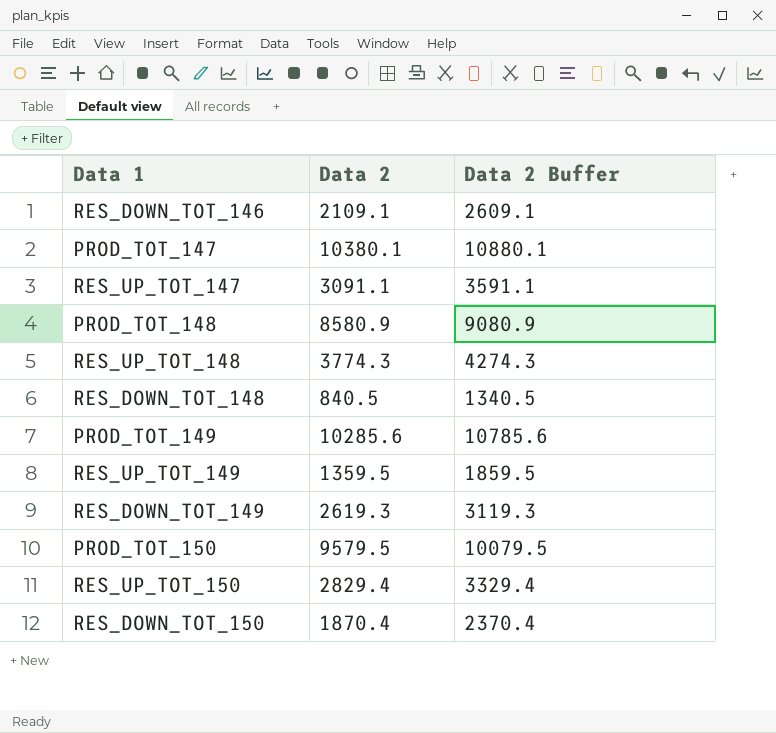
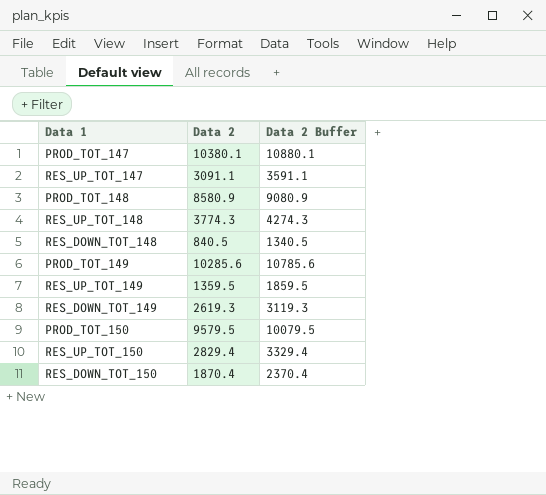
row RES_DOWN_TOT_146: 2109.1 | 2609.1 -> none

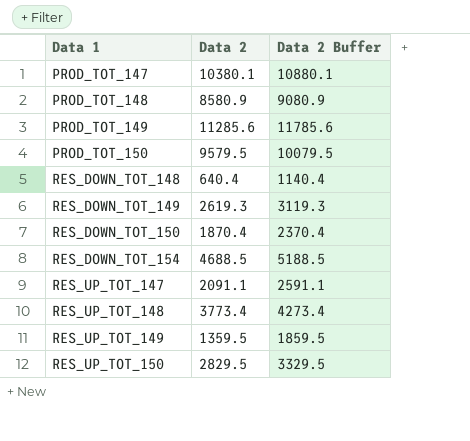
row order: none -> Data 1 ascending
PROD_TOT_149 | Data 2: 10285.6 -> 11285.6
PROD_TOT_149 | Data 2 Buffer: 10785.6 -> 11785.6
RES_DOWN_TOT_148 | Data 2: 840.5 -> 640.4
RES_DOWN_TOT_148 | Data 2 Buffer: 1340.5 -> 1140.4
row RES_DOWN_TOT_154: none -> 4688.5 | 5188.5
RES_UP_TOT_147 | Data 2: 3091.1 -> 2091.1
RES_UP_TOT_147 | Data 2 Buffer: 3591.1 -> 2591.1
RES_UP_TOT_148 | Data 2: 3774.3 -> 3773.4
RES_UP_TOT_148 | Data 2 Buffer: 4274.3 -> 4273.4
RES_UP_TOT_150 | Data 2: 2829.4 -> 2829.5
RES_UP_TOT_150 | Data 2 Buffer: 3329.4 -> 3329.5

